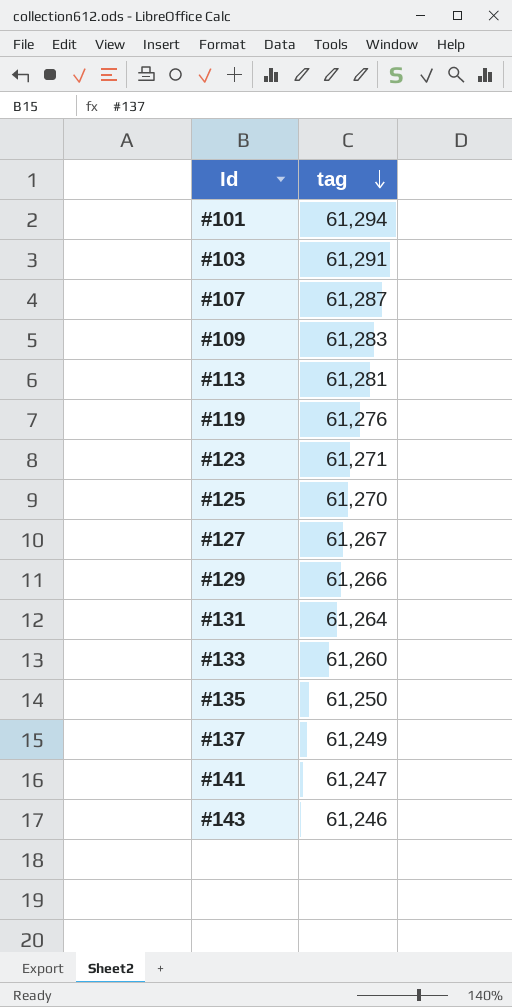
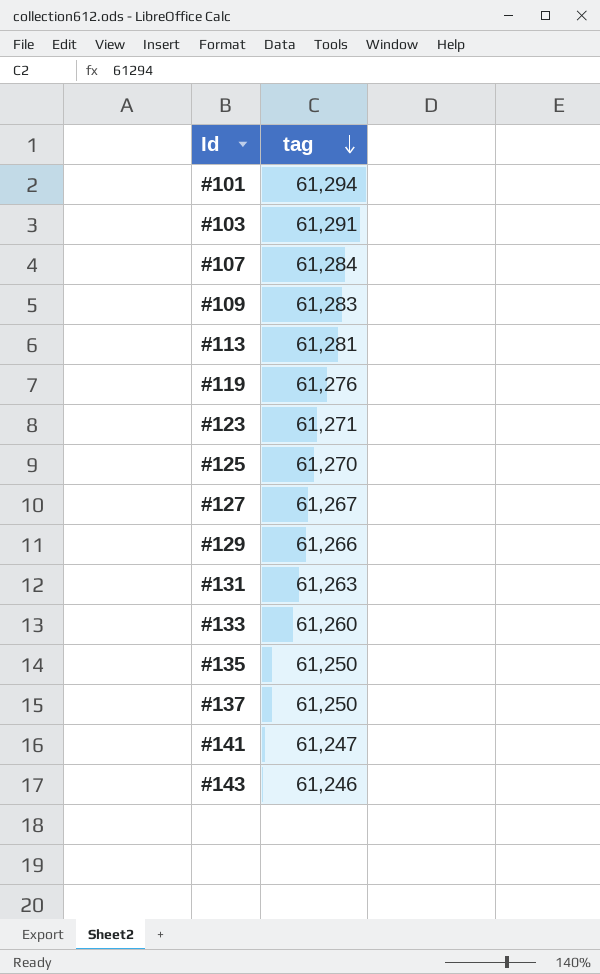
#107 | tag: 61,287 -> 61,284
#131 | tag: 61,264 -> 61,263
#137 | tag: 61,249 -> 61,250

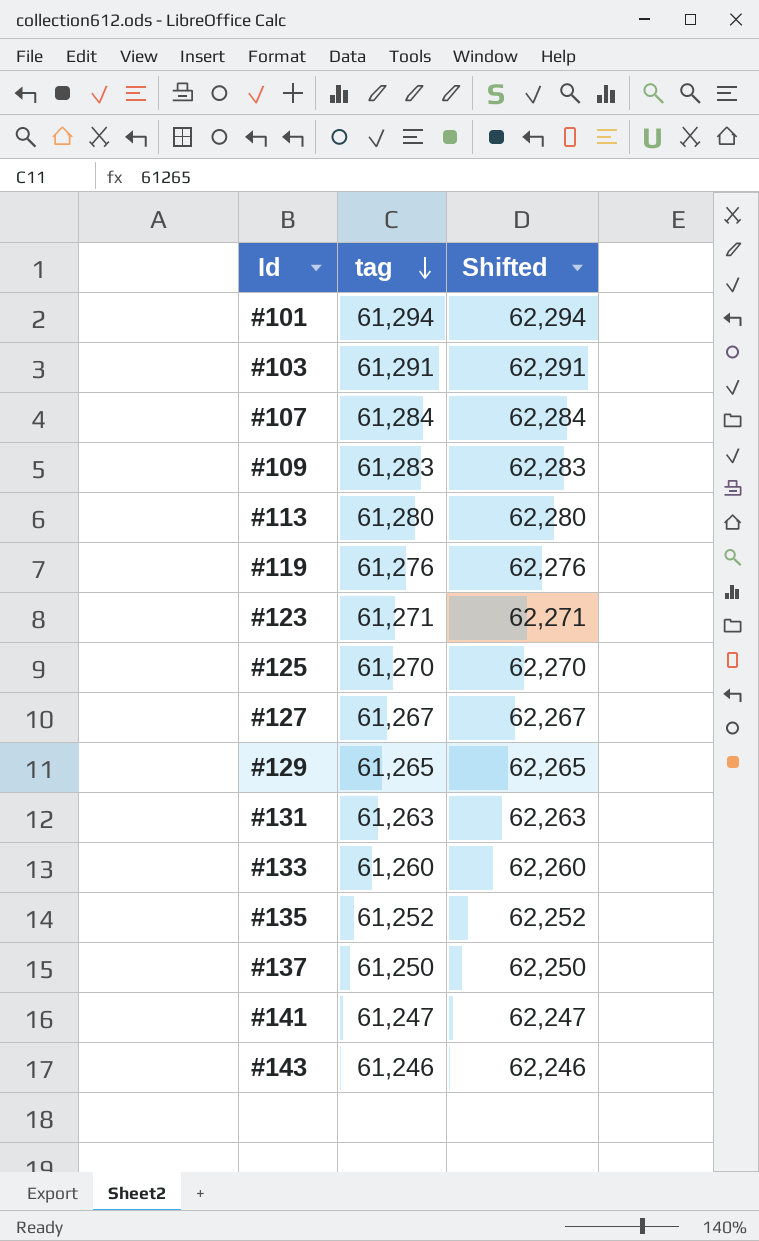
column Shifted | formula: none -> [tag] + 1000
#113 | tag: 61,281 -> 61,280
#129 | tag: 61,266 -> 61,265
#135 | tag: 61,250 -> 61,252

